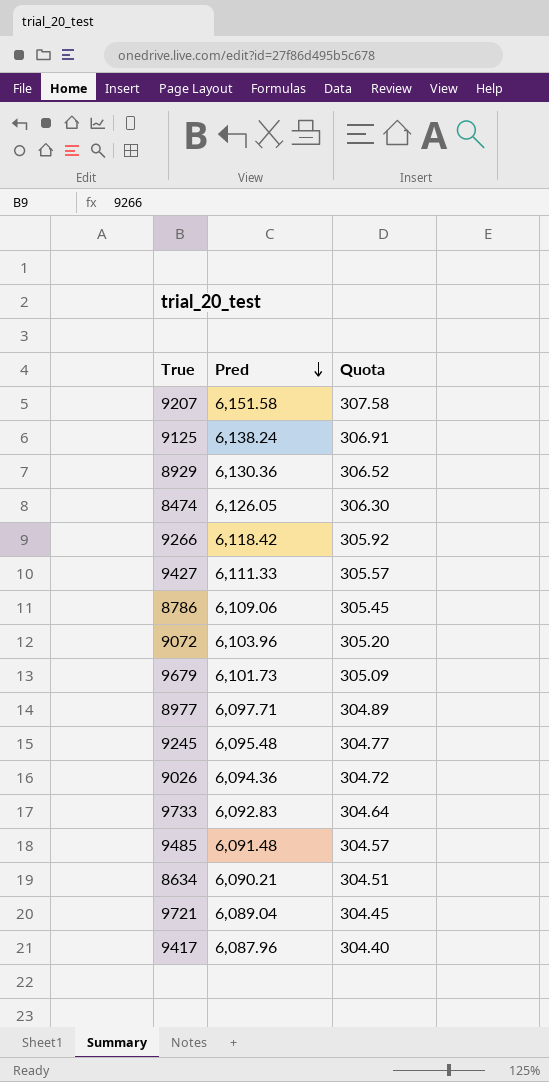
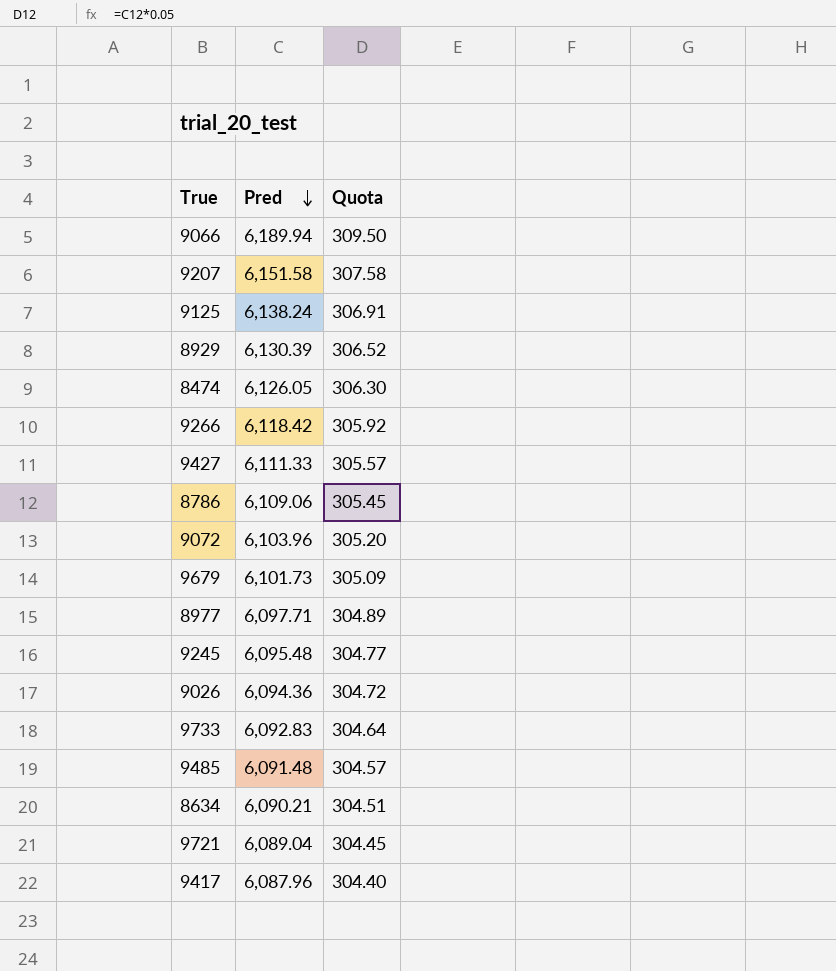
row 9066: none -> 6,189.94 | 309.50
8929 | Pred: 6,130.36 -> 6,130.39

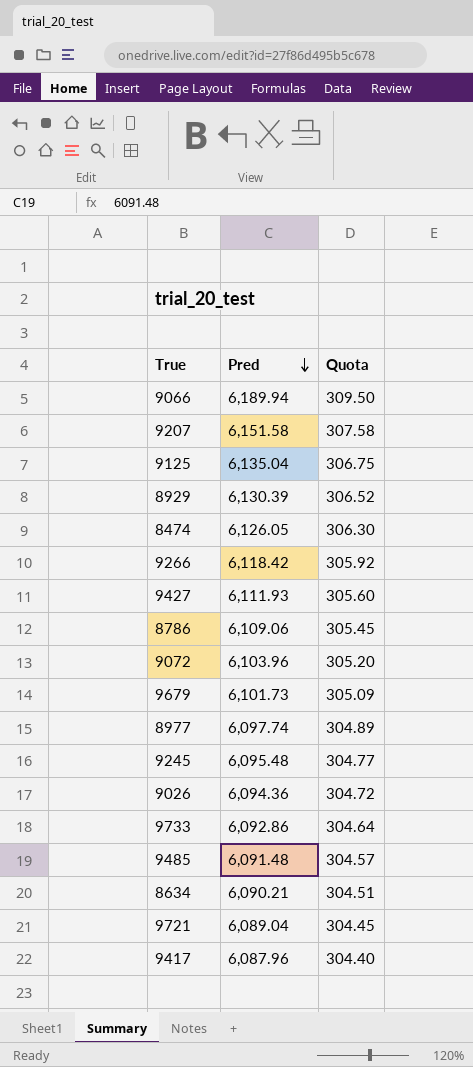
9125 | Pred: 6,138.24 -> 6,135.04
9125 | Quota: 306.91 -> 306.75
9427 | Pred: 6,111.33 -> 6,111.93
9427 | Quota: 305.57 -> 305.60
8977 | Pred: 6,097.71 -> 6,097.74
9733 | Pred: 6,092.83 -> 6,092.86

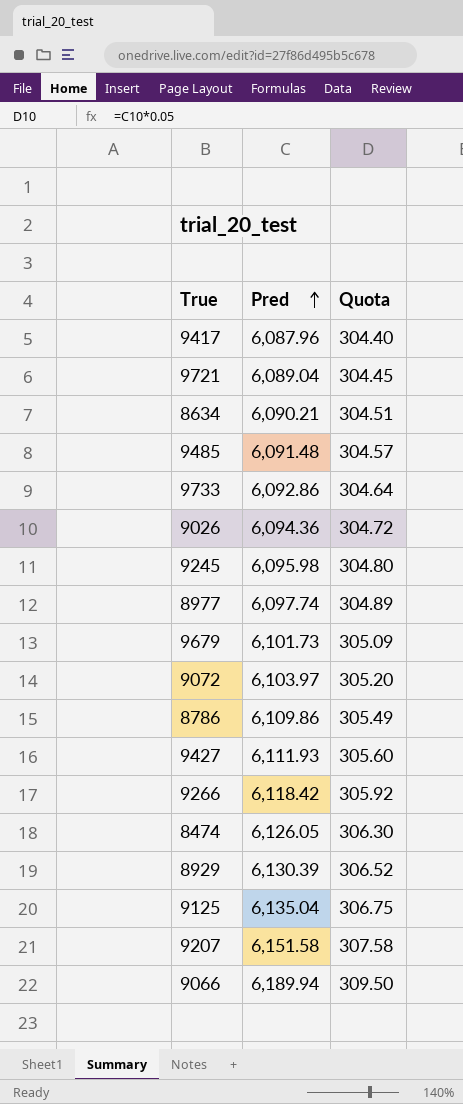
row order: Pred descending -> Pred ascending
9245 | Pred: 6,095.48 -> 6,095.98
9245 | Quota: 304.77 -> 304.80
9072 | Pred: 6,103.96 -> 6,103.97
8786 | Pred: 6,109.06 -> 6,109.86
8786 | Quota: 305.45 -> 305.49

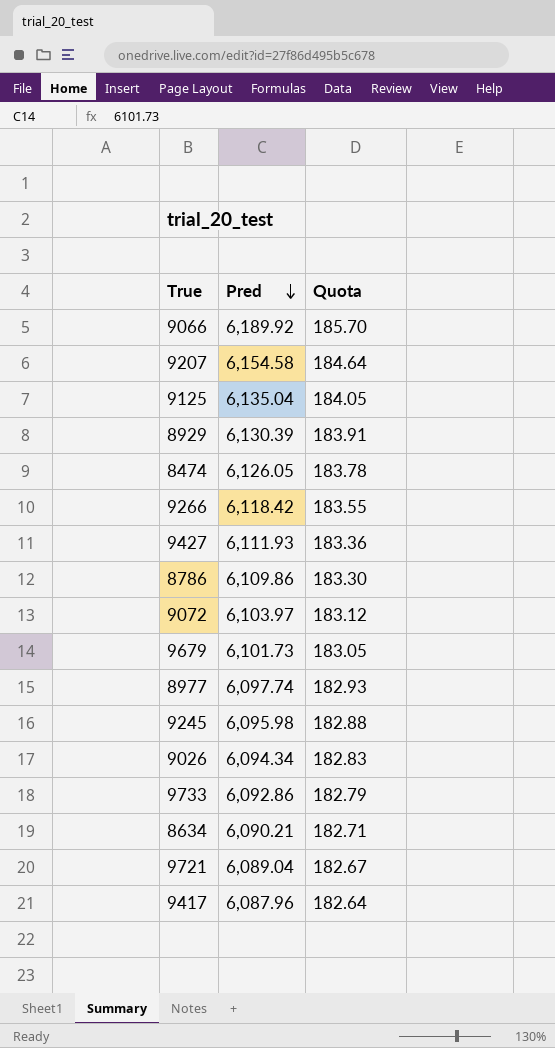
row order: Pred ascending -> Pred descending
column Quota | formula: [Pred] * 0.05 -> [Pred] * 0.03
row 9485: 6,091.48 | 304.57 -> none
9066 | Pred: 6,189.94 -> 6,189.92
9207 | Pred: 6,151.58 -> 6,154.58
9026 | Pred: 6,094.36 -> 6,094.34

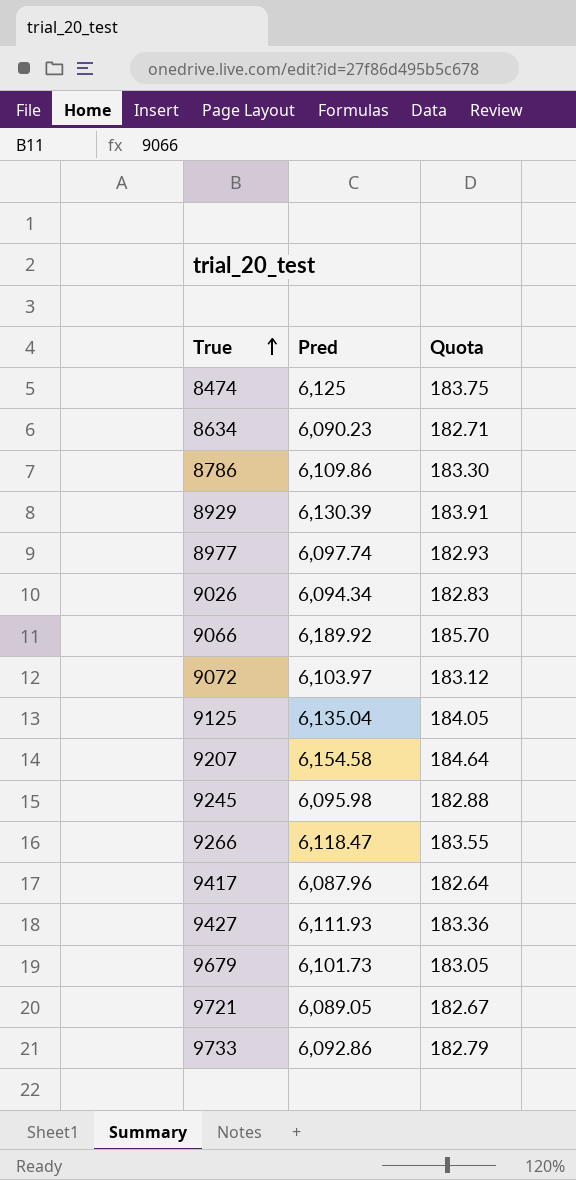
row order: Pred descending -> True ascending
8474 | Pred: 6,126.05 -> 6,125
8474 | Quota: 183.78 -> 183.75
8634 | Pred: 6,090.21 -> 6,090.23
9266 | Pred: 6,118.42 -> 6,118.47
9721 | Pred: 6,089.04 -> 6,089.05

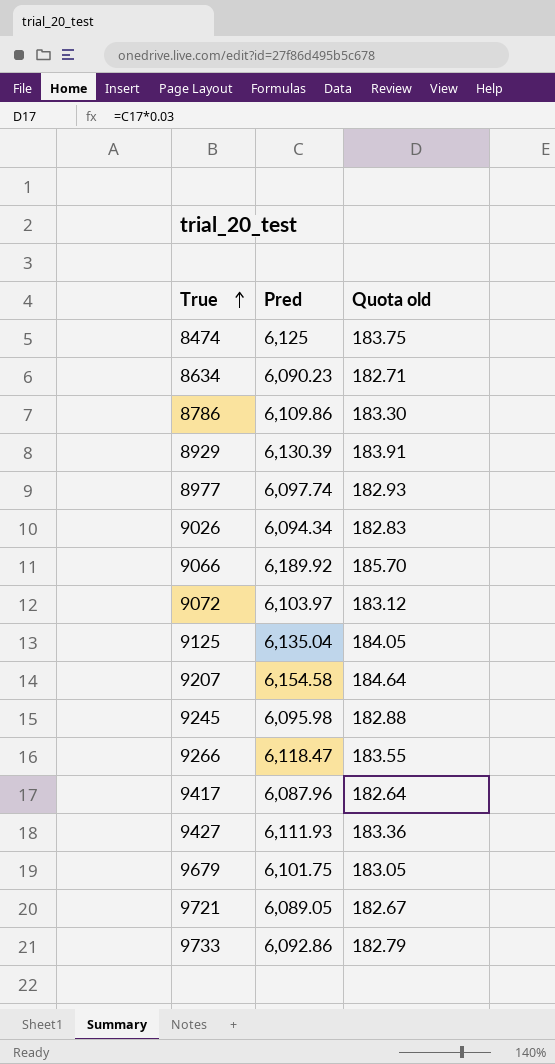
column name: Quota -> Quota old
9679 | Pred: 6,101.73 -> 6,101.75

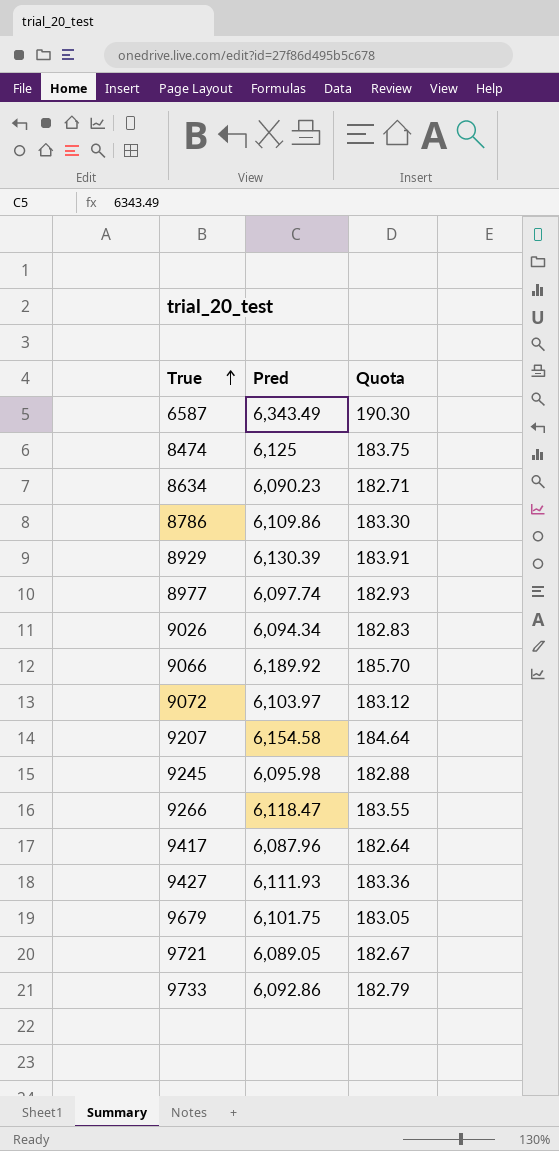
column name: Quota old -> Quota
row 9125: 6,135.04 | 184.05 -> none
row 6587: none -> 6,343.49 | 190.30

